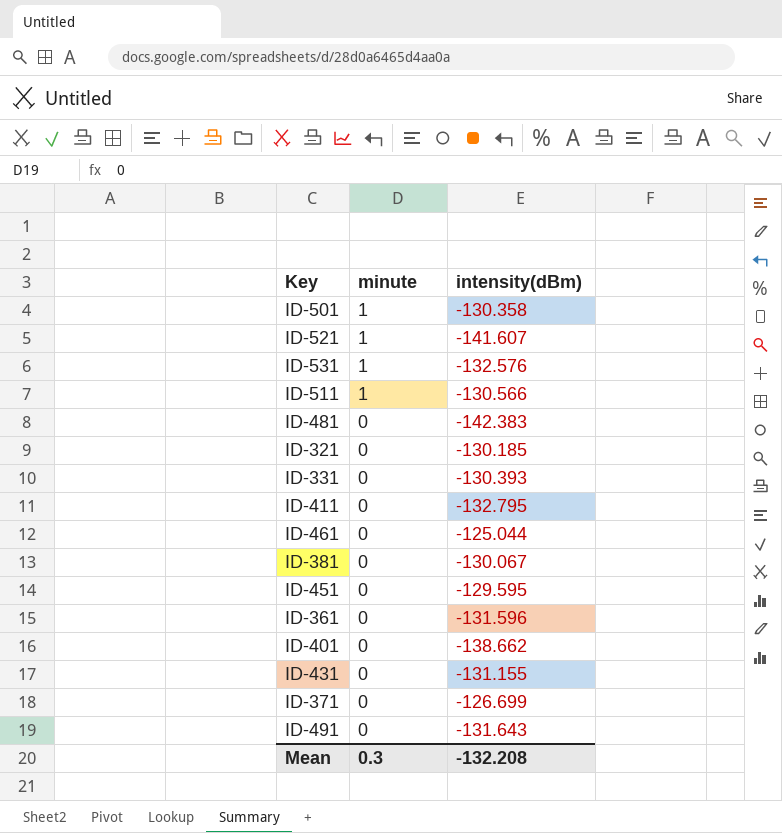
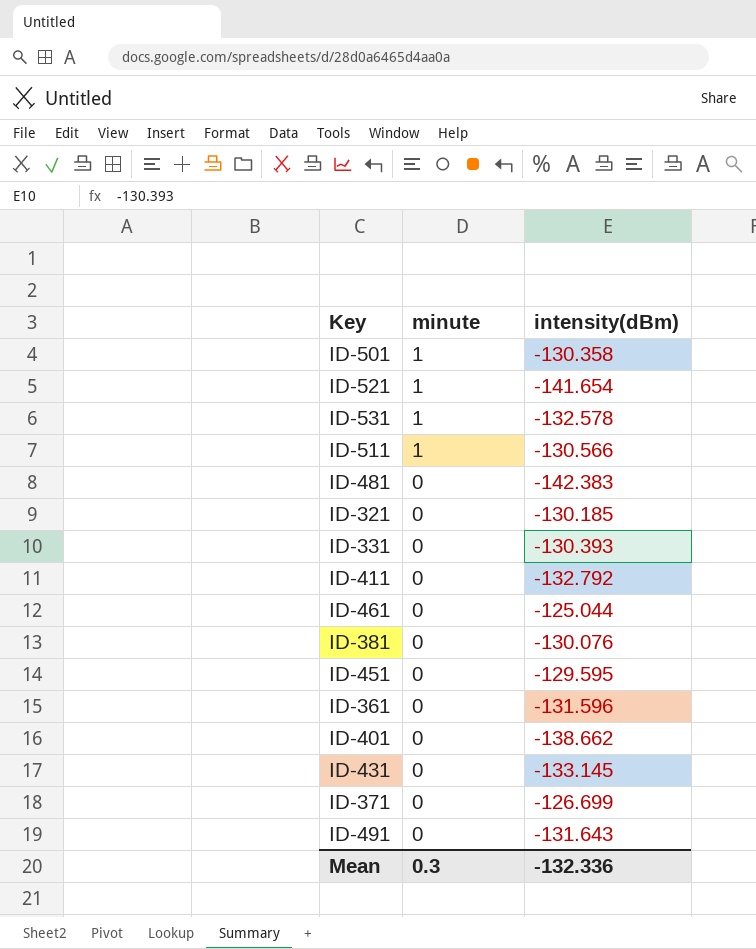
ID-521 | intensity(dBm): -141.607 -> -141.654
ID-531 | intensity(dBm): -132.576 -> -132.578
ID-411 | intensity(dBm): -132.795 -> -132.792
ID-381 | intensity(dBm): -130.067 -> -130.076
ID-431 | intensity(dBm): -131.155 -> -133.145
Mean | intensity(dBm): -132.208 -> -132.336

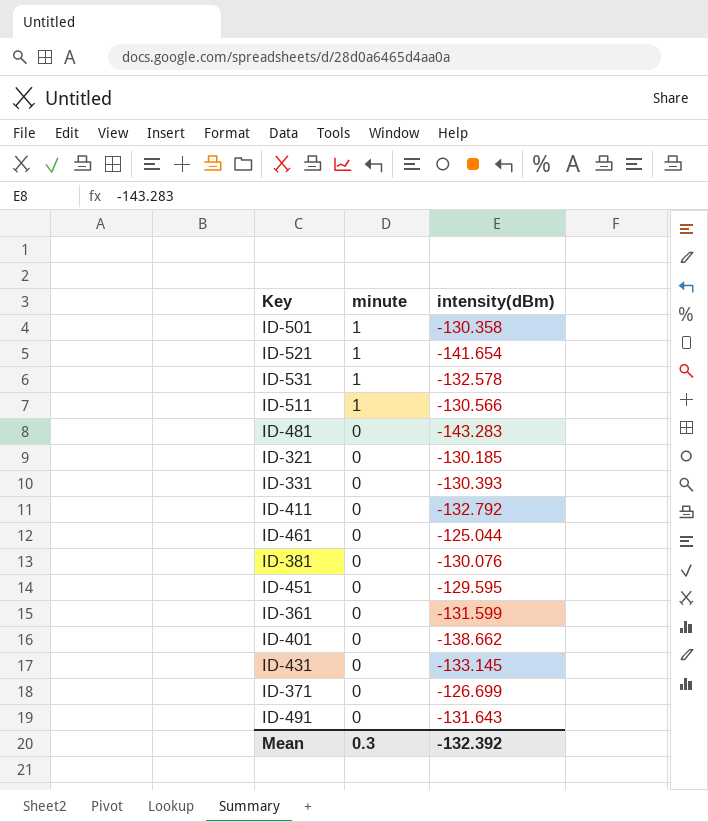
ID-481 | intensity(dBm): -142.383 -> -143.283
ID-361 | intensity(dBm): -131.596 -> -131.599
Mean | intensity(dBm): -132.336 -> -132.392

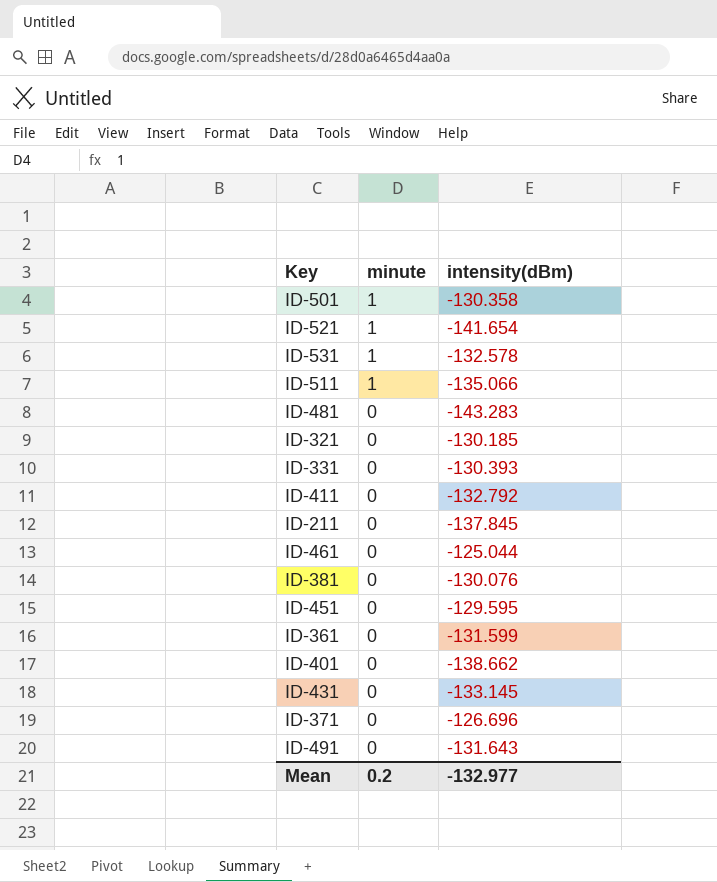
ID-511 | intensity(dBm): -130.566 -> -135.066
row ID-211: none -> 0 | -137.845
ID-371 | intensity(dBm): -126.699 -> -126.696
Mean | minute: 0.3 -> 0.2
Mean | intensity(dBm): -132.392 -> -132.977

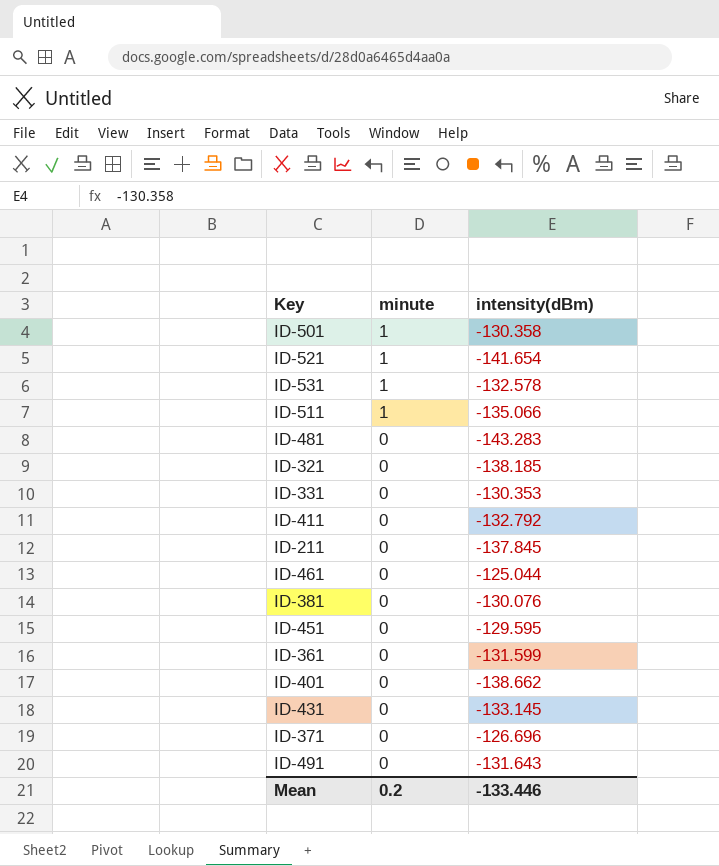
ID-321 | intensity(dBm): -130.185 -> -138.185
ID-331 | intensity(dBm): -130.393 -> -130.353
Mean | intensity(dBm): -132.977 -> -133.446

